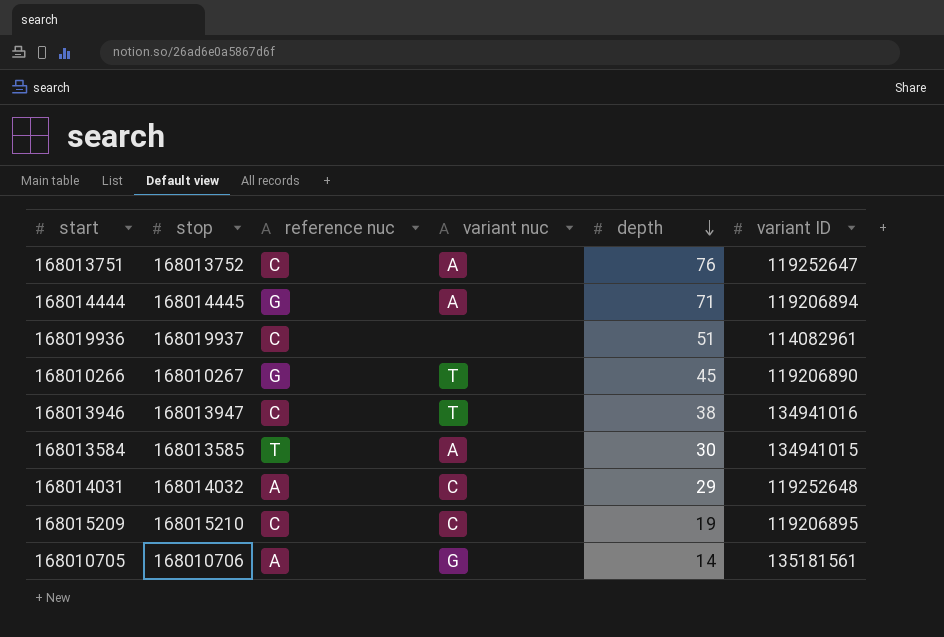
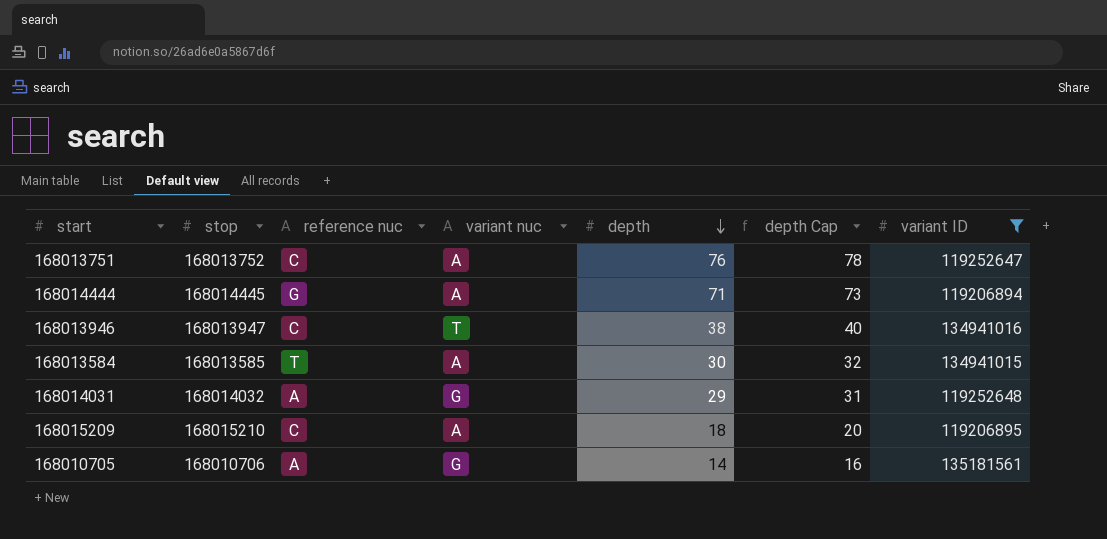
filter: none -> variant ID >= 119206894
column depth Cap | formula: none -> [depth] + 2
168014031 | variant nuc: C -> G
168015209 | variant nuc: C -> A
168015209 | depth: 19 -> 18

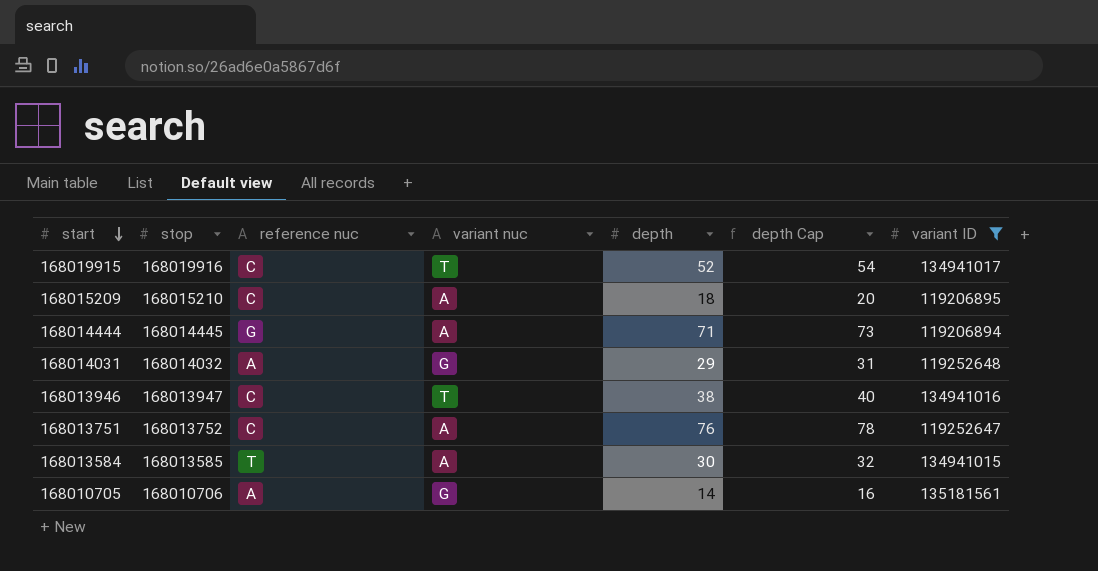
row order: depth descending -> start descending
row 168019915: none -> 168019916 | C | T | 52 | 54 | 134941017

